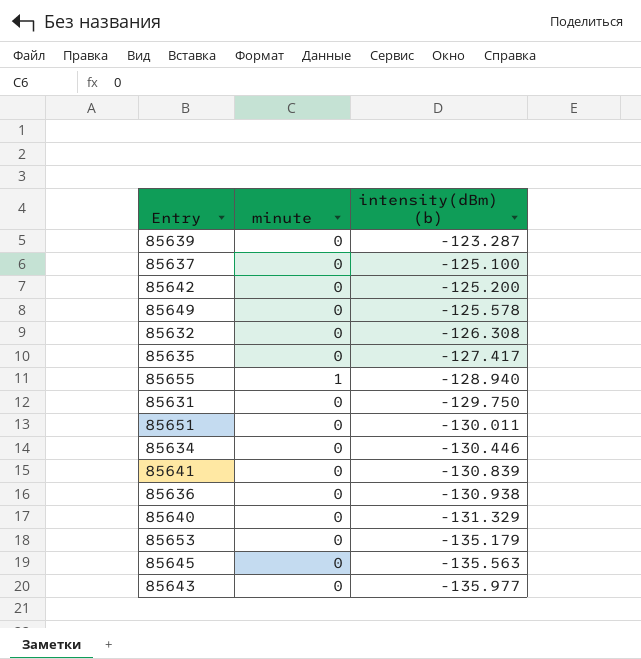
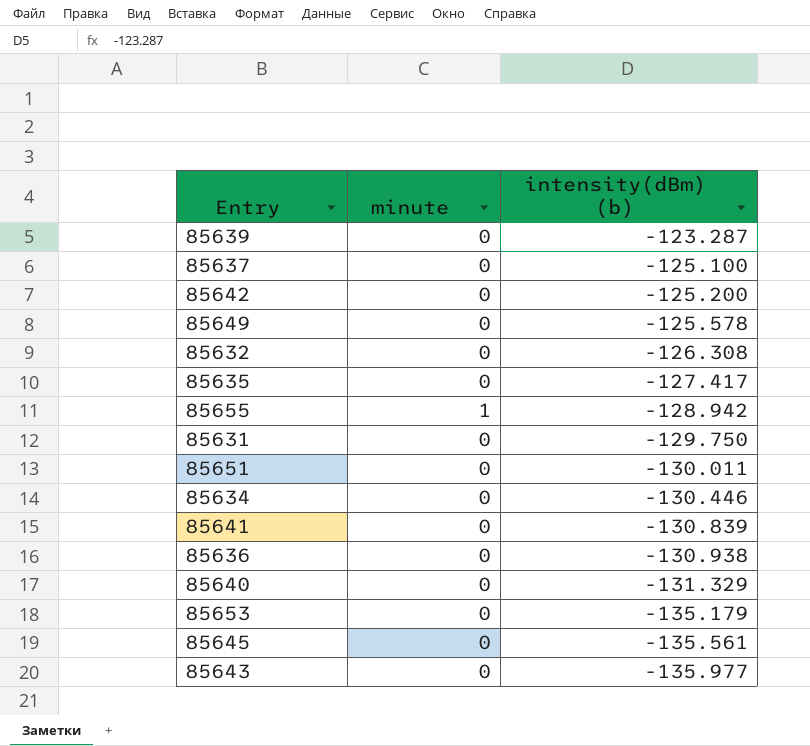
85655 | intensity(dBm) (b): -128.940 -> -128.942
85645 | intensity(dBm) (b): -135.563 -> -135.561

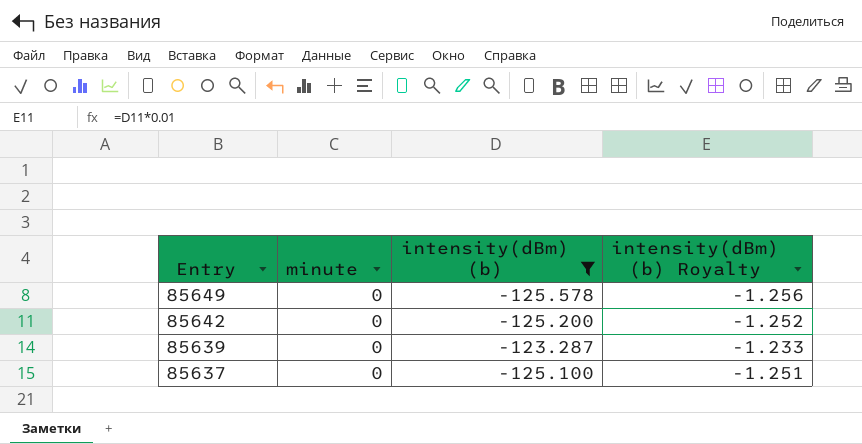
filter: none -> intensity(dBm) (b) >= -125.578
row order: intensity(dBm) (b) descending -> Entry descending
column intensity(dBm) (b) Royalty | formula: none -> [intensity(dBm) (b)] * 0.01

